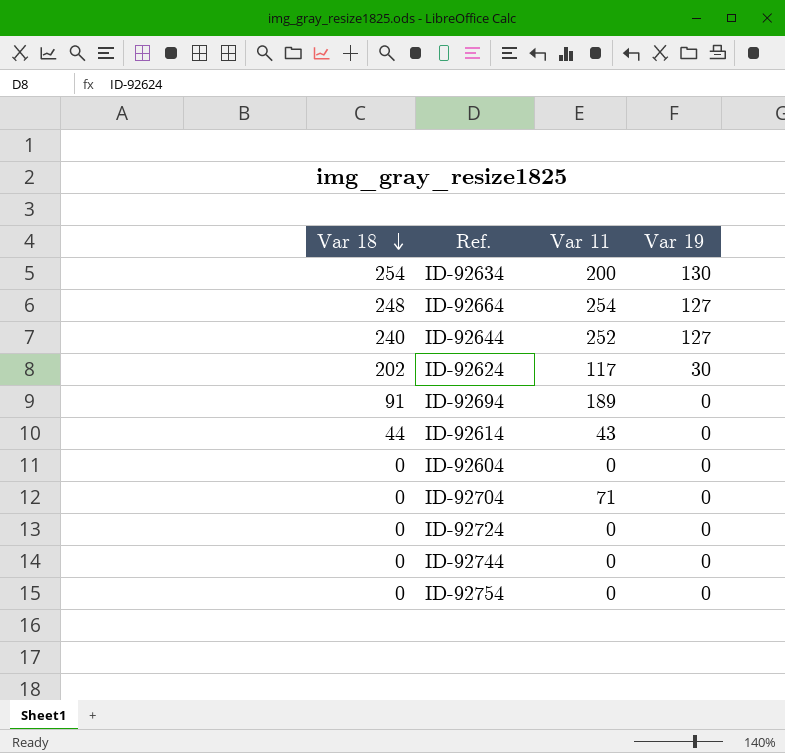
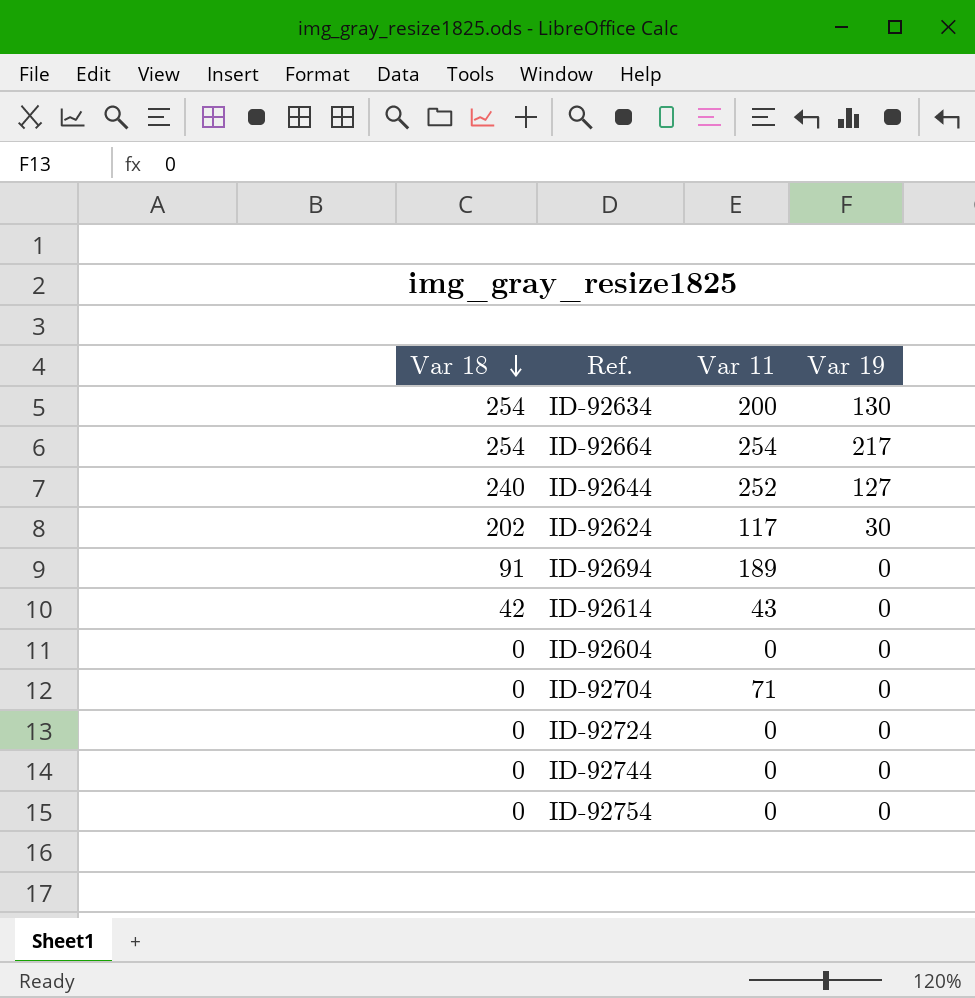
ID-92664 | Var 18: 248 -> 254
ID-92664 | Var 19: 127 -> 217
ID-92614 | Var 18: 44 -> 42

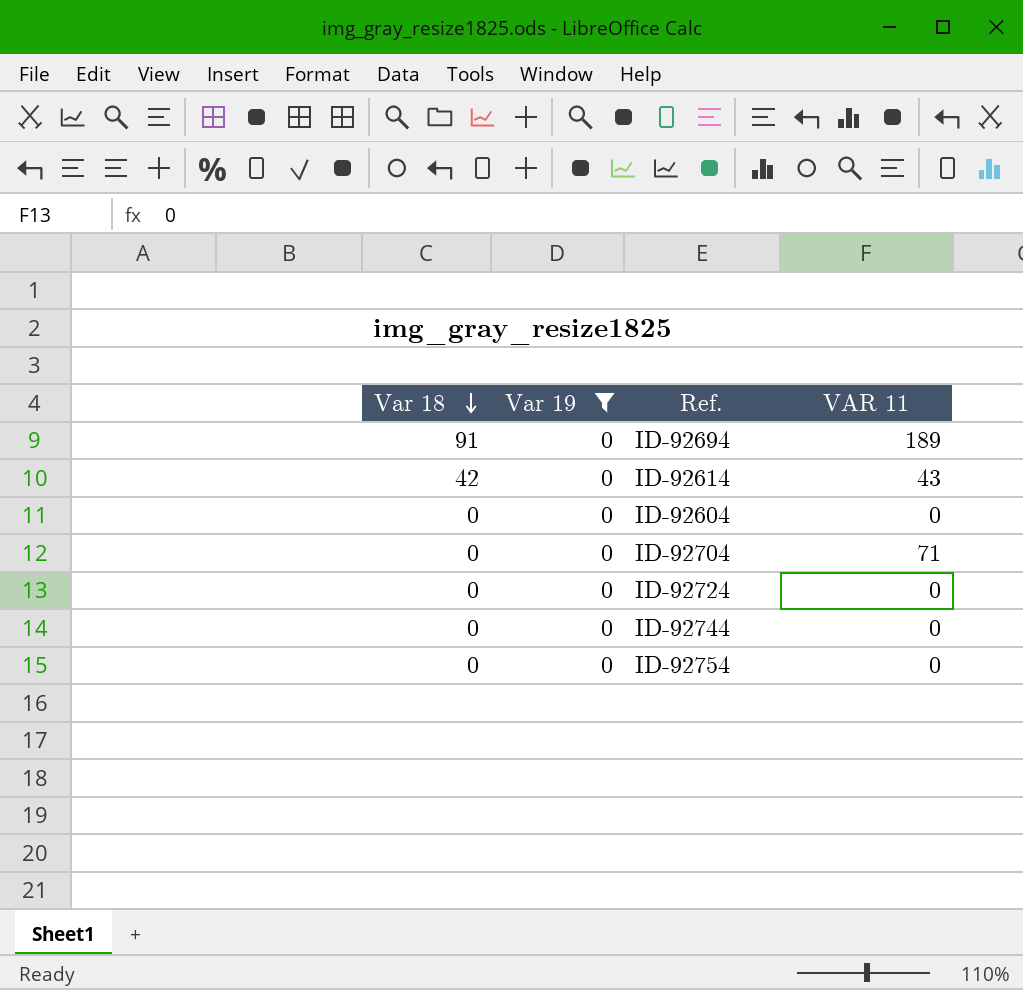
filter: none -> Var 19 = 0
column Var 19 | position: 4 -> 2
column name: Var 11 -> VAR 11

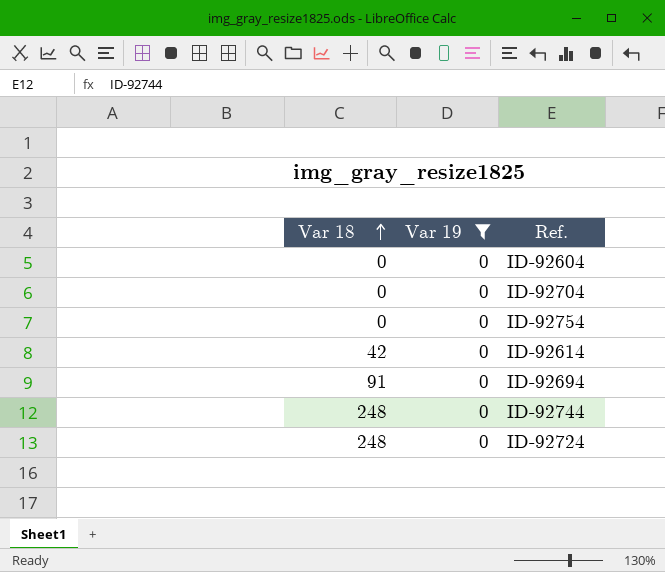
row order: Var 18 descending -> Var 18 ascending
column VAR 11 | position: 4 -> none
ID-92744 | Var 18: 0 -> 248
ID-92724 | Var 18: 0 -> 248

